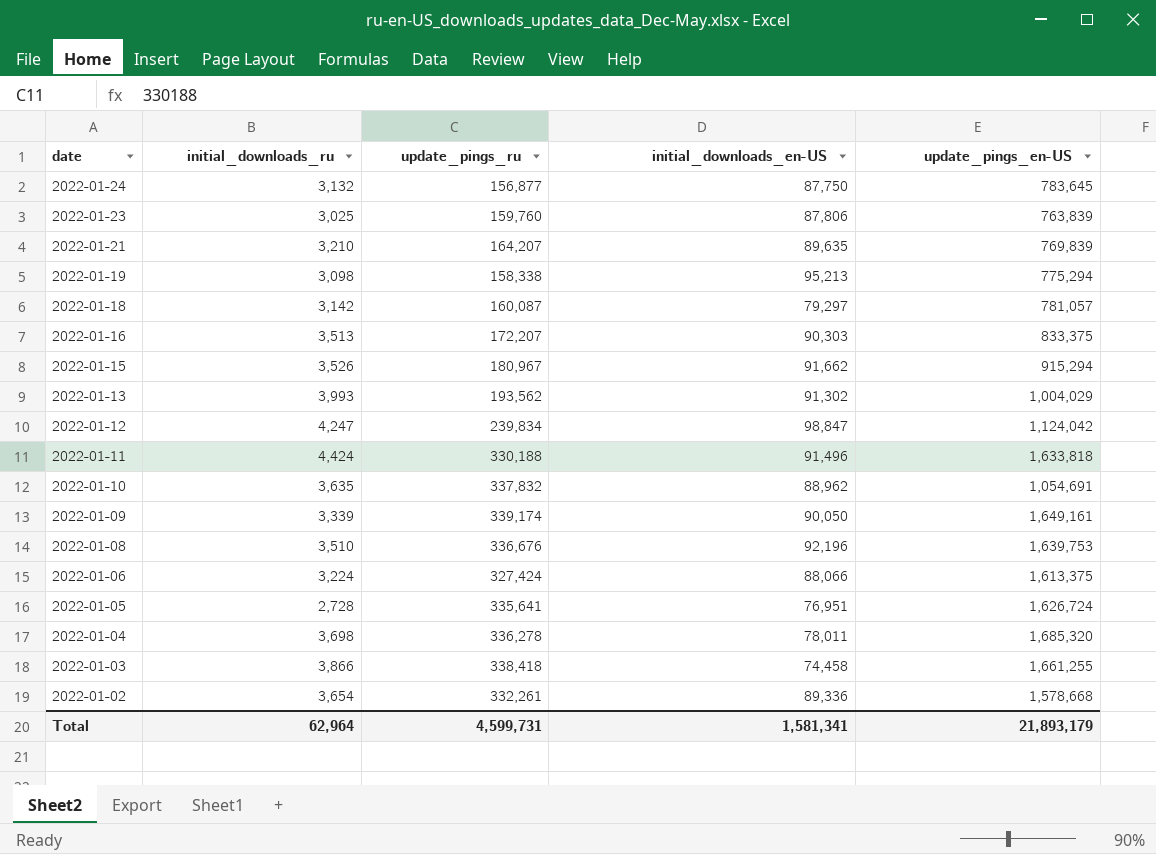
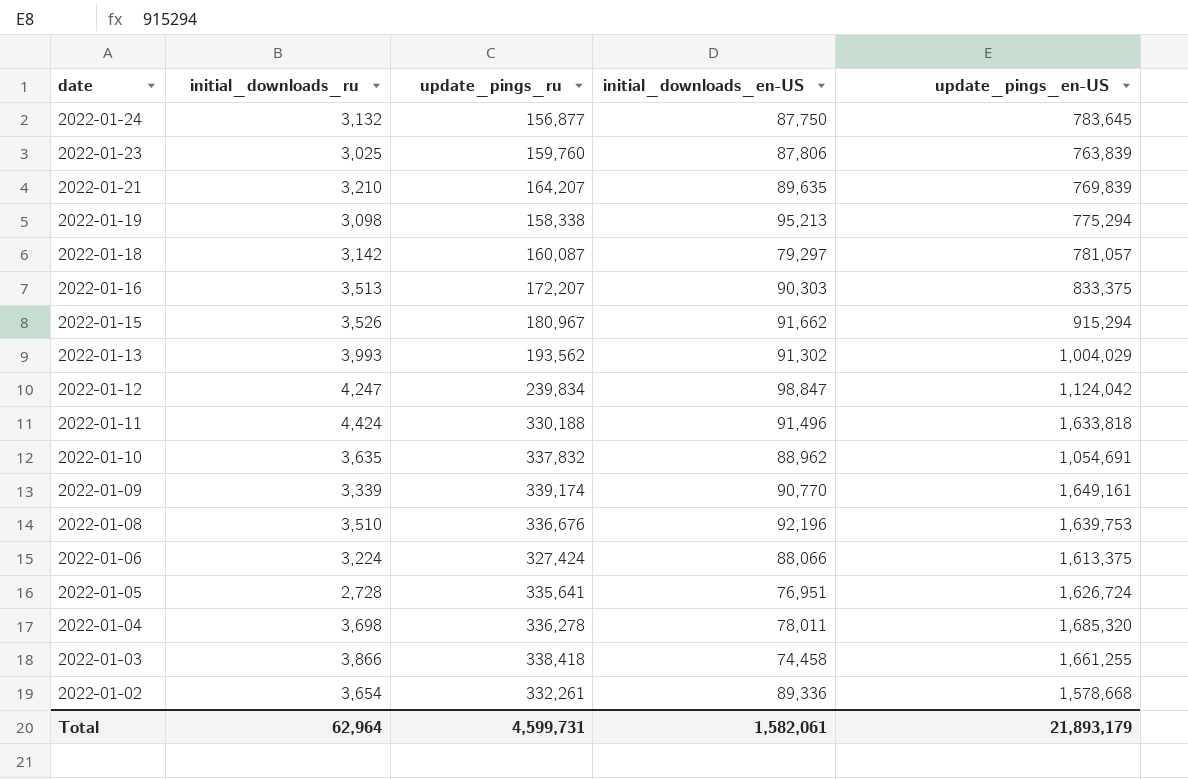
2022-01-09 | initial_downloads_en-US: 90,050 -> 90,770
Total | initial_downloads_en-US: 1,581,341 -> 1,582,061

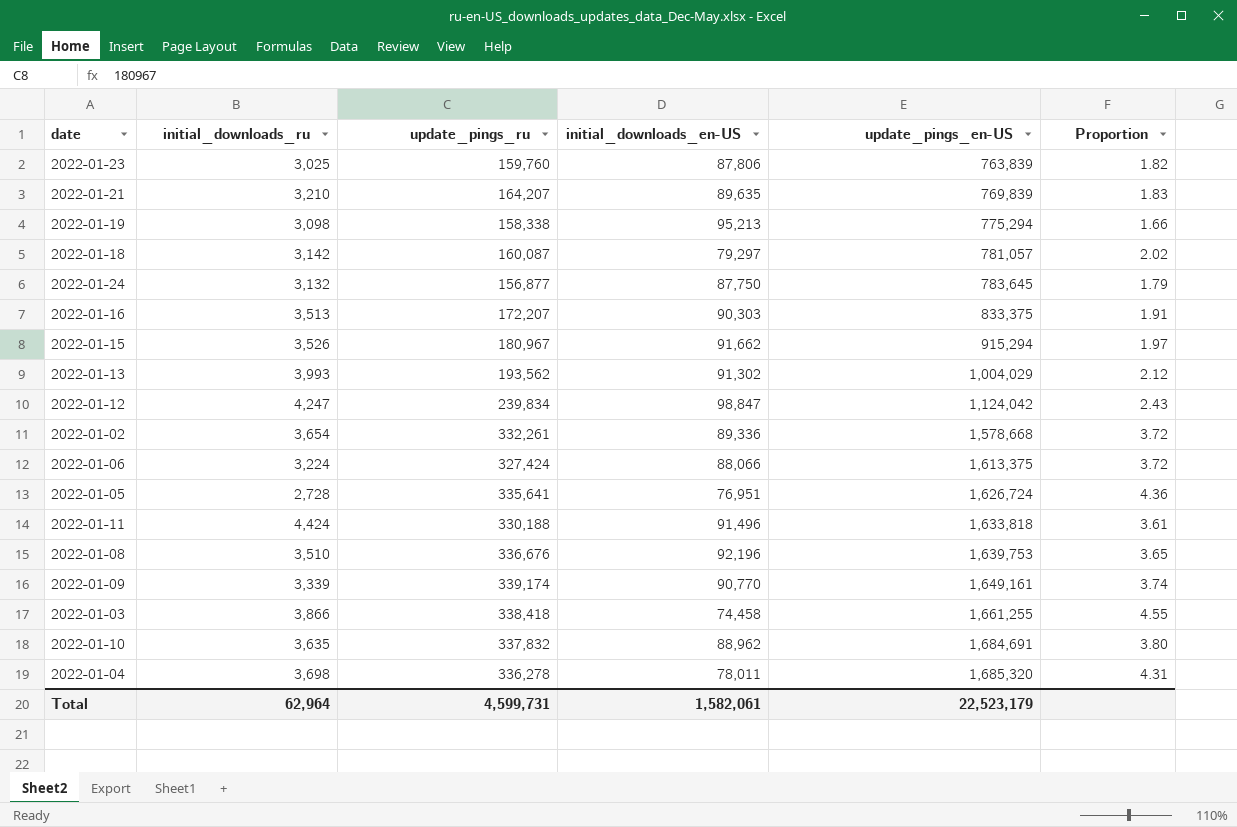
row order: date descending -> update_pings_en-US ascending
column Proportion | formula: none -> [update_pings_ru] / [initial_downloads_en-US]
2022-01-10 | update_pings_en-US: 1,054,691 -> 1,684,691
Total | update_pings_en-US: 21,893,179 -> 22,523,179

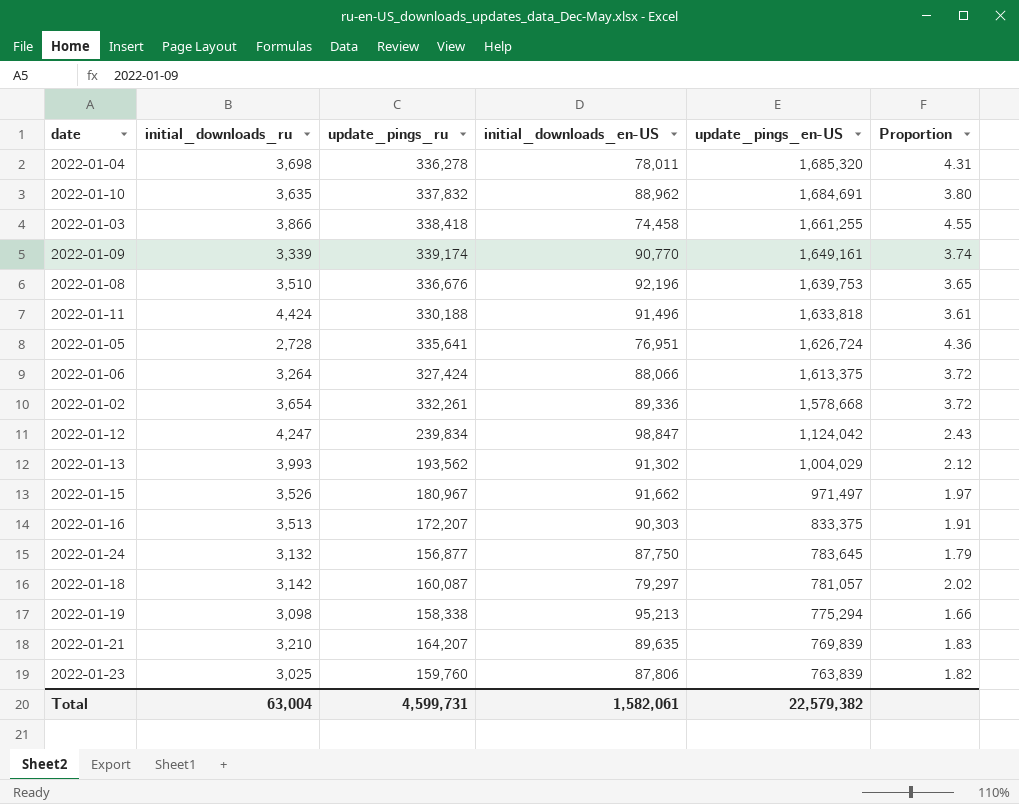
row order: update_pings_en-US ascending -> update_pings_en-US descending
2022-01-06 | initial_downloads_ru: 3,224 -> 3,264
2022-01-15 | update_pings_en-US: 915,294 -> 971,497
Total | initial_downloads_ru: 62,964 -> 63,004
Total | update_pings_en-US: 22,523,179 -> 22,579,382

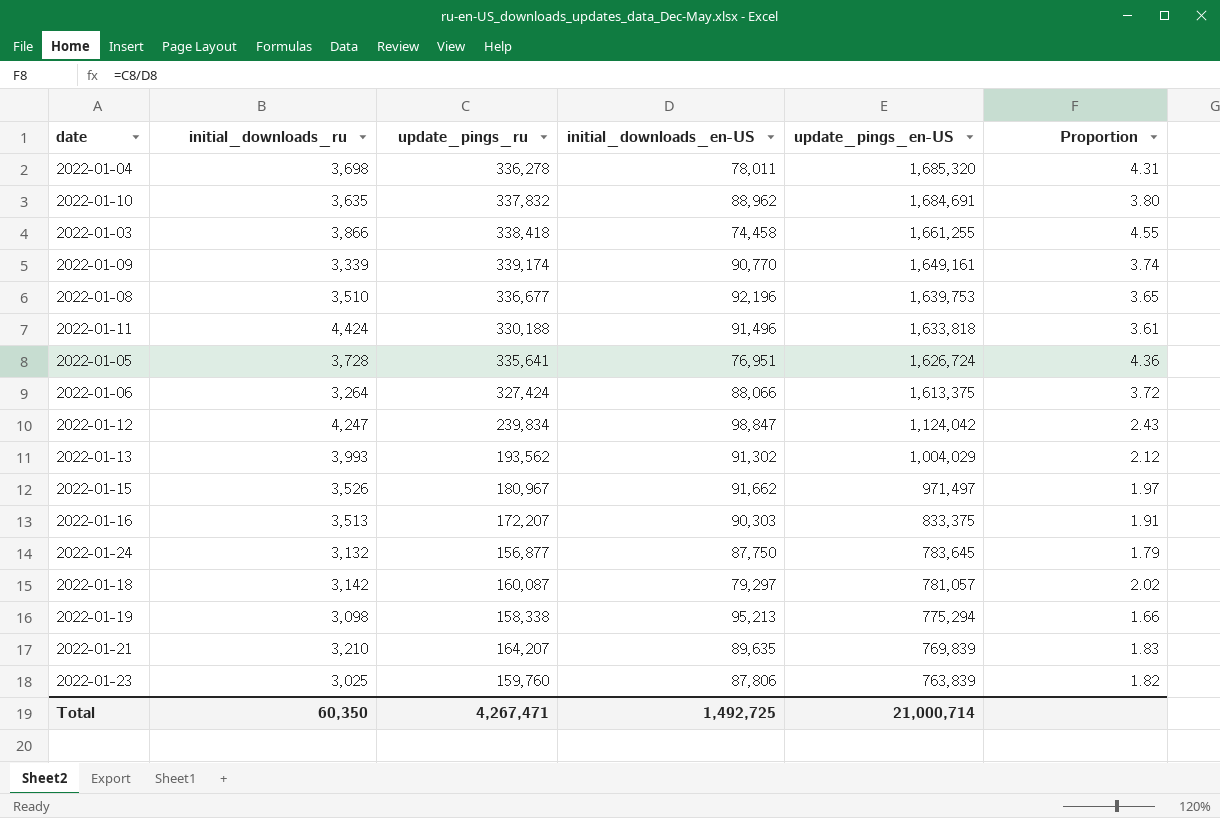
row 2022-01-02: 3,654 | 332,261 | 89,336 | 1,578,668 | 3.72 -> none
2022-01-08 | update_pings_ru: 336,676 -> 336,677
2022-01-05 | initial_downloads_ru: 2,728 -> 3,728
Total | initial_downloads_ru: 63,004 -> 60,350
Total | update_pings_ru: 4,599,731 -> 4,267,471
Total | initial_downloads_en-US: 1,582,061 -> 1,492,725
Total | update_pings_en-US: 22,579,382 -> 21,000,714

